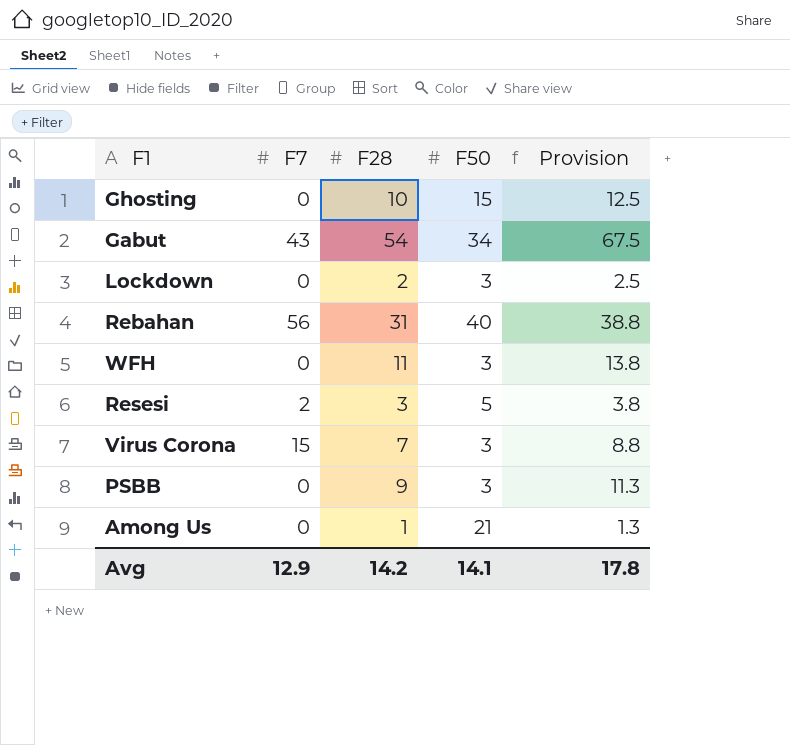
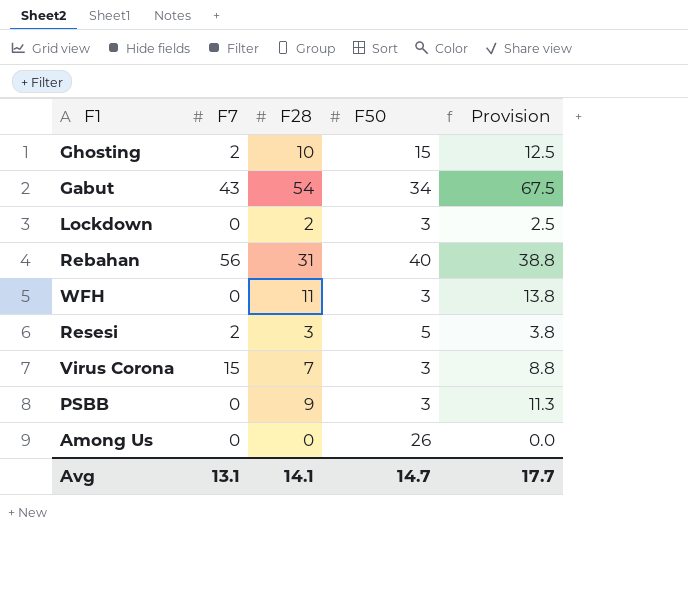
Ghosting | F7: 0 -> 2
Among Us | F28: 1 -> 0
Among Us | F50: 21 -> 26
Among Us | Provision: 1.3 -> 0.0
Avg | F7: 12.9 -> 13.1
Avg | F28: 14.2 -> 14.1
Avg | F50: 14.1 -> 14.7
Avg | Provision: 17.8 -> 17.7

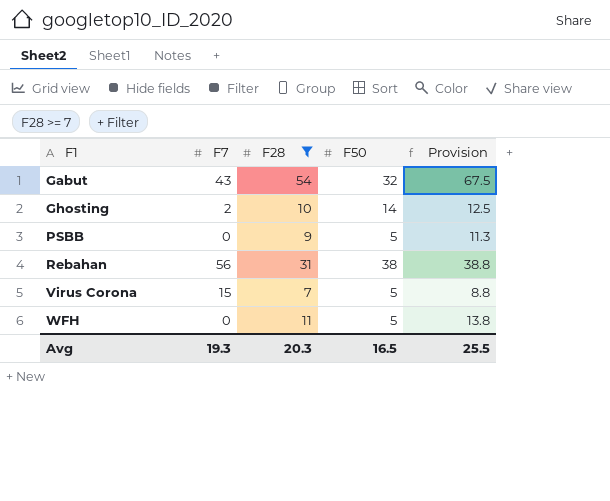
filter: none -> F28 >= 7
row order: none -> F1 ascending
Gabut | F50: 34 -> 32
Ghosting | F50: 15 -> 14
PSBB | F50: 3 -> 5
Rebahan | F50: 40 -> 38
Virus Corona | F50: 3 -> 5
WFH | F50: 3 -> 5
Avg | F7: 13.1 -> 19.3
Avg | F28: 14.1 -> 20.3
Avg | F50: 14.7 -> 16.5
Avg | Provision: 17.7 -> 25.5

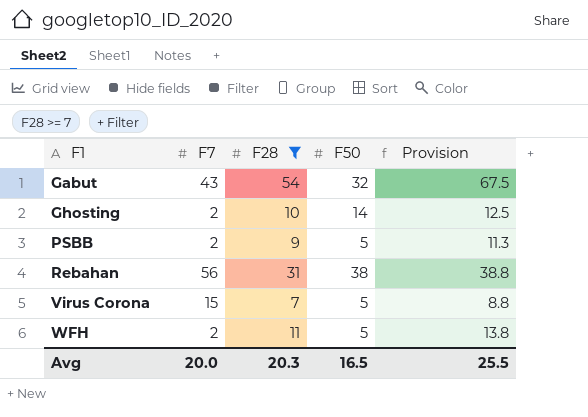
PSBB | F7: 0 -> 2
WFH | F7: 0 -> 2
Avg | F7: 19.3 -> 20.0

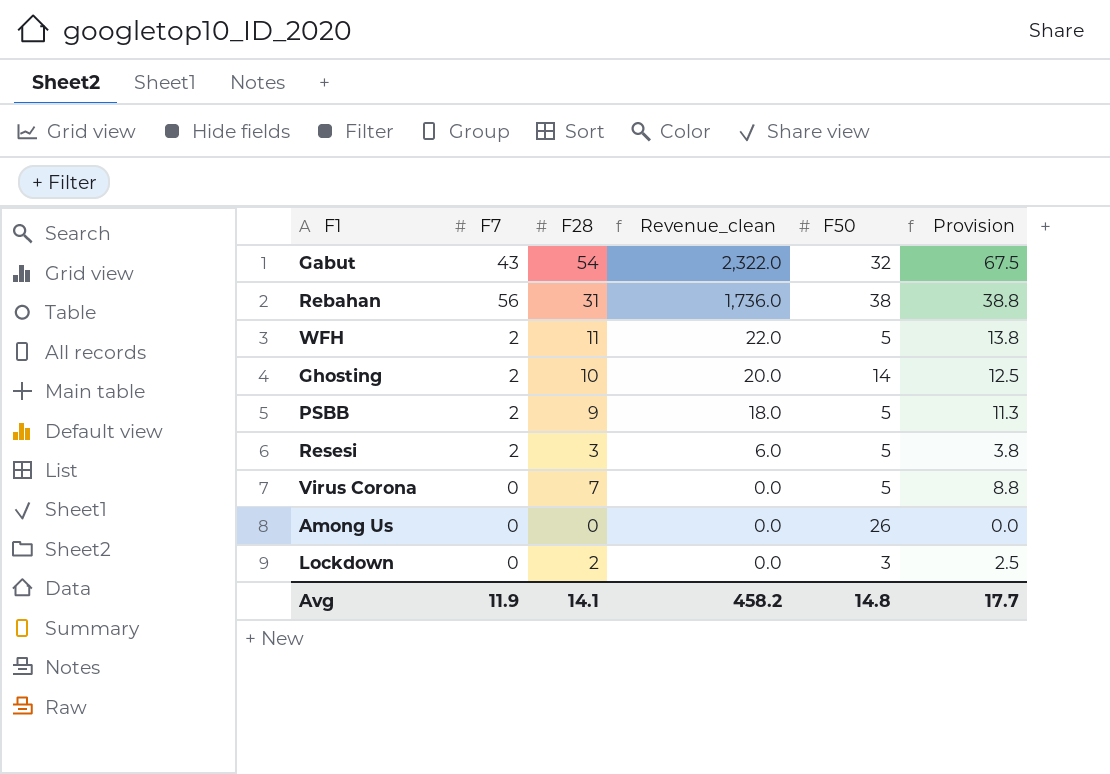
filter: F28 >= 7 -> none
row order: F1 ascending -> Revenue_clean descending
column Revenue_clean | formula: none -> [F7] * [F28]
Virus Corona | F7: 15 -> 0
Avg | F7: 20.0 -> 11.9
Avg | F28: 20.3 -> 14.1
Avg | F50: 16.5 -> 14.8
Avg | Provision: 25.5 -> 17.7

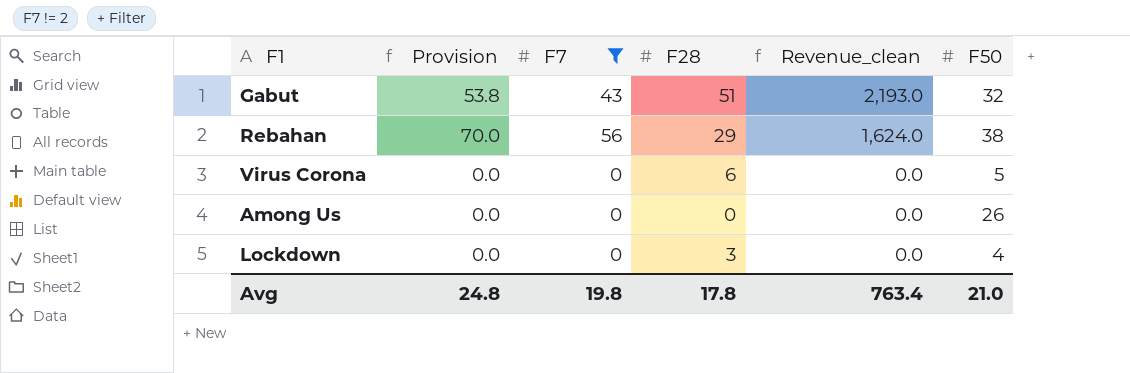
filter: none -> F7 != 2
column Provision | formula: [F28] * 1.25 -> [F7] * 1.25
column Provision | position: 6 -> 2
Gabut | F28: 54 -> 51
Gabut | Revenue_clean: 2,322.0 -> 2,193.0
Rebahan | F28: 31 -> 29
Rebahan | Revenue_clean: 1,736.0 -> 1,624.0
Virus Corona | F28: 7 -> 6
Lockdown | F28: 2 -> 3
Lockdown | F50: 3 -> 4
Avg | Provision: 17.7 -> 24.8
Avg | F7: 11.9 -> 19.8
Avg | F28: 14.1 -> 17.8
Avg | Revenue_clean: 458.2 -> 763.4
Avg | F50: 14.8 -> 21.0

